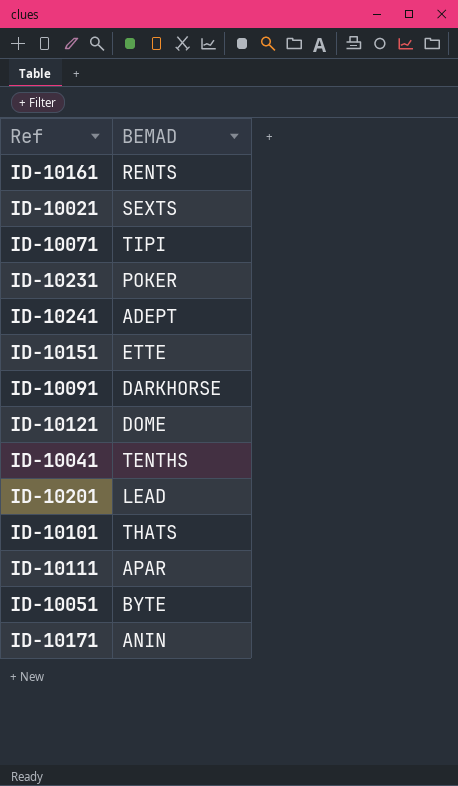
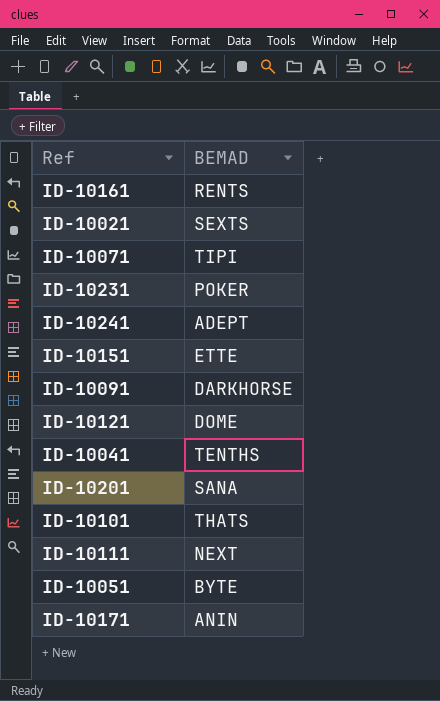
ID-10201 | BEMAD: LEAD -> SANA
ID-10111 | BEMAD: APAR -> NEXT

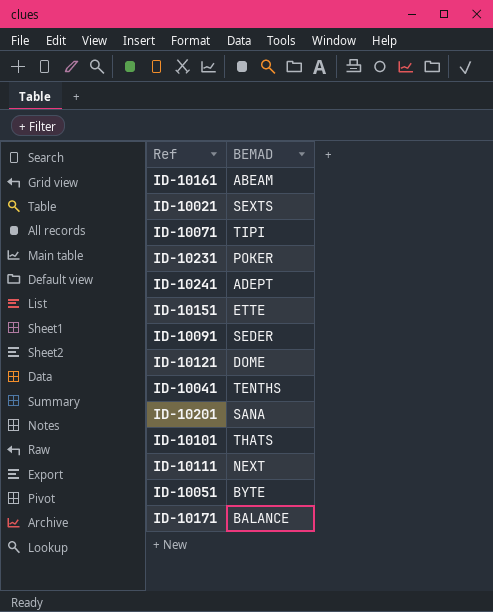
ID-10161 | BEMAD: RENTS -> ABEAM
ID-10091 | BEMAD: DARKHORSE -> SEDER
ID-10171 | BEMAD: ANIN -> BALANCE

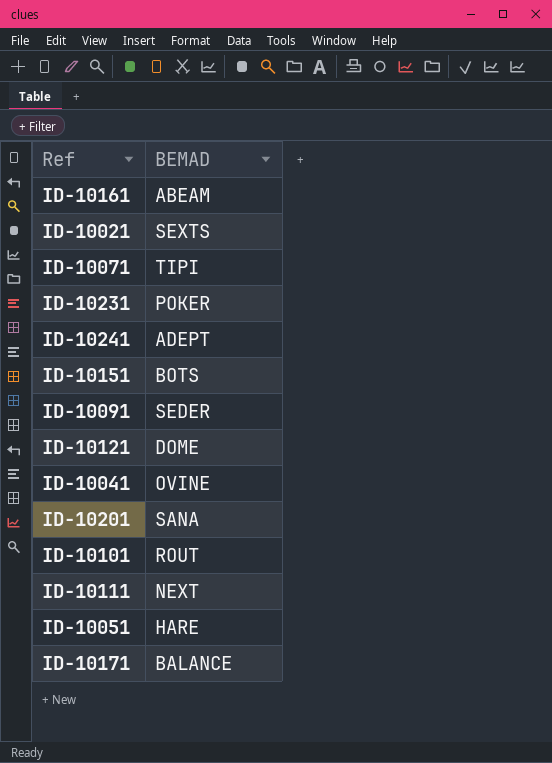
ID-10151 | BEMAD: ETTE -> BOTS
ID-10041 | BEMAD: TENTHS -> OVINE
ID-10101 | BEMAD: THATS -> ROUT
ID-10051 | BEMAD: BYTE -> HARE

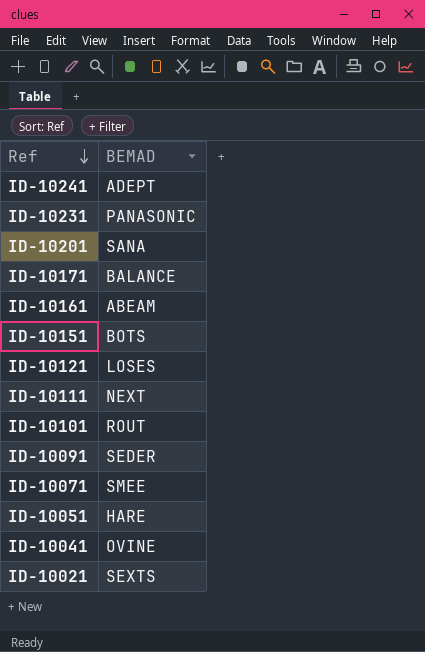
row order: none -> Ref descending
ID-10231 | BEMAD: POKER -> PANASONIC
ID-10121 | BEMAD: DOME -> LOSES
ID-10071 | BEMAD: TIPI -> SMEE

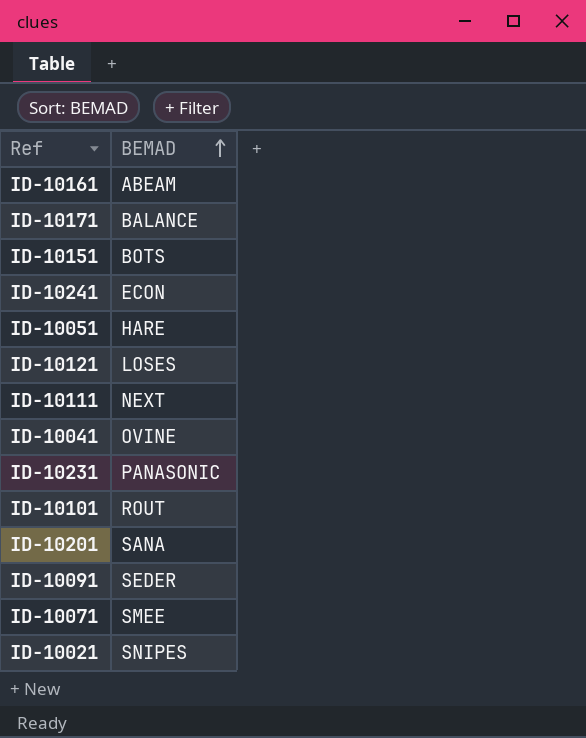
row order: Ref descending -> BEMAD ascending
ID-10241 | BEMAD: ADEPT -> ECON
ID-10021 | BEMAD: SEXTS -> SNIPES

